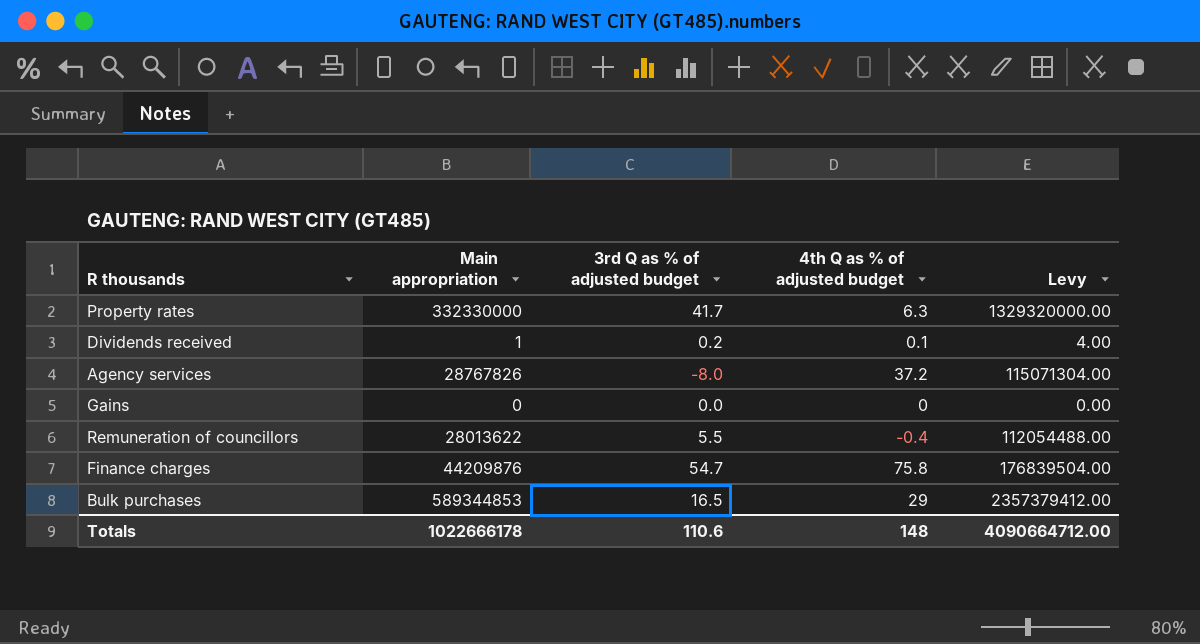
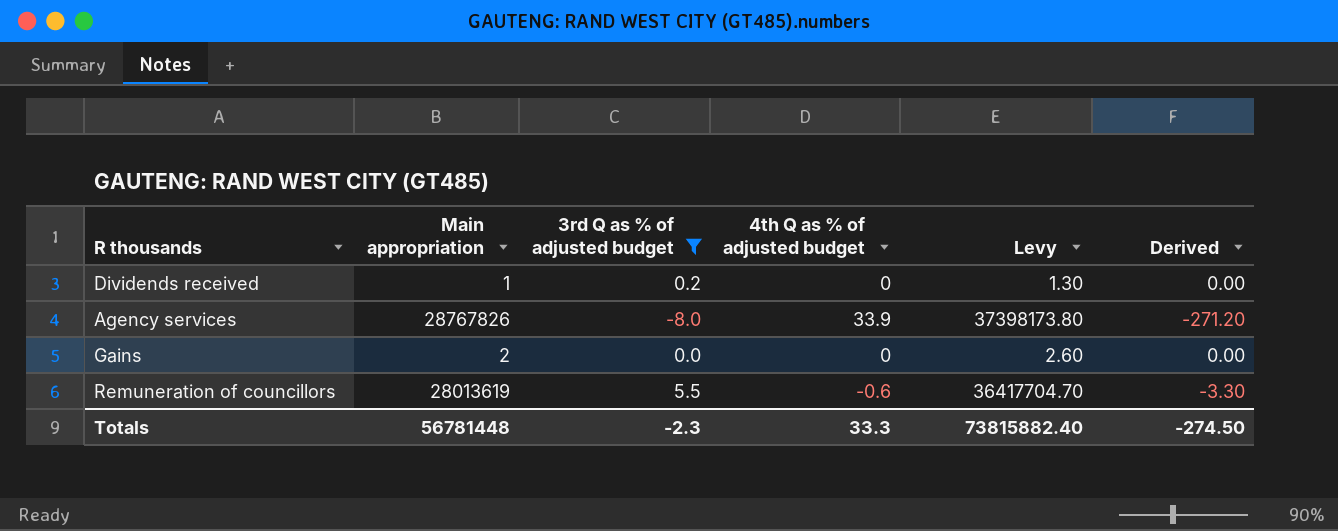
filter: none -> 3rd Q as % of adjusted budget <= 5.5
column Levy | formula: [Main appropriation] * 4 -> [Main appropriation] * 1.3
column Derived | formula: none -> [3rd Q as % of adjusted budget] * [4th Q as % of adjusted budget]
Dividends received | 4th Q as % of adjusted budget: 0.1 -> 0
Agency services | 4th Q as % of adjusted budget: 37.2 -> 33.9
Gains | Main appropriation: 0 -> 2
Remuneration of councillors | Main appropriation: 28013622 -> 28013619
Remuneration of councillors | 4th Q as % of adjusted budget: -0.4 -> -0.6
Totals | Main appropriation: 1022666178 -> 56781448
Totals | 3rd Q as % of adjusted budget: 110.6 -> -2.3
Totals | 4th Q as % of adjusted budget: 148 -> 33.3
Totals | Levy: 4090664712.00 -> 73815882.40

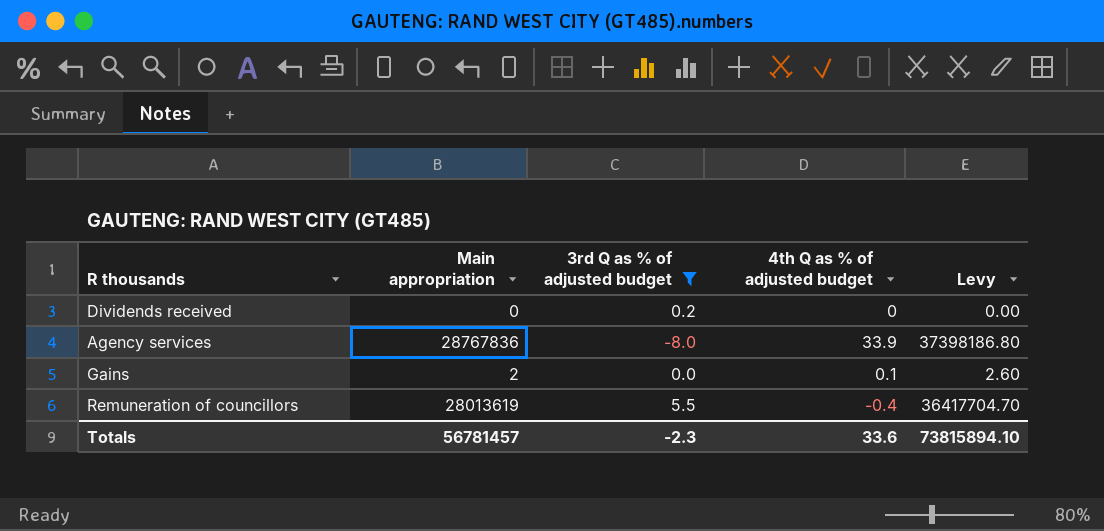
column Derived | formula: [3rd Q as % of adjusted budget] * [4th Q as % of adjusted budget] -> none
Dividends received | Main appropriation: 1 -> 0
Dividends received | Levy: 1.30 -> 0.00
Agency services | Main appropriation: 28767826 -> 28767836
Agency services | Levy: 37398173.80 -> 37398186.80
Gains | 4th Q as % of adjusted budget: 0 -> 0.1
Remuneration of councillors | 4th Q as % of adjusted budget: -0.6 -> -0.4
Totals | Main appropriation: 56781448 -> 56781457
Totals | 4th Q as % of adjusted budget: 33.3 -> 33.6
Totals | Levy: 73815882.40 -> 73815894.10

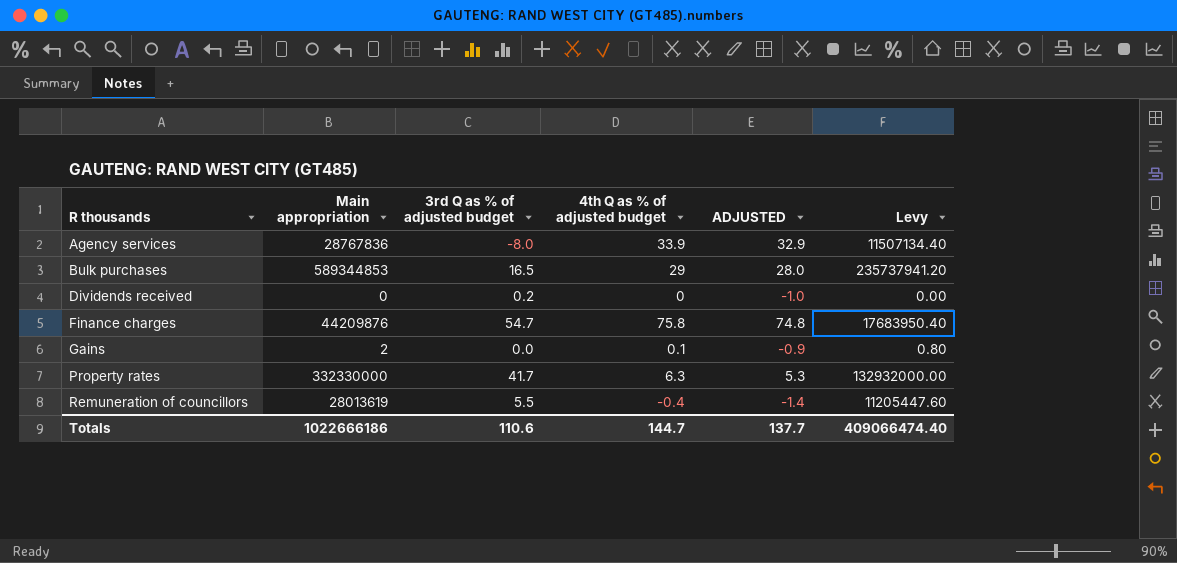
filter: 3rd Q as % of adjusted budget <= 5.5 -> none
row order: none -> R thousands ascending
column ADJUSTED | formula: none -> [4th Q as % of adjusted budget] - 1
column Levy | formula: [Main appropriation] * 1.3 -> [Main appropriation] * 0.4
Totals | Main appropriation: 56781457 -> 1022666186
Totals | 3rd Q as % of adjusted budget: -2.3 -> 110.6
Totals | 4th Q as % of adjusted budget: 33.6 -> 144.7
Totals | Levy: 73815894.10 -> 409066474.40

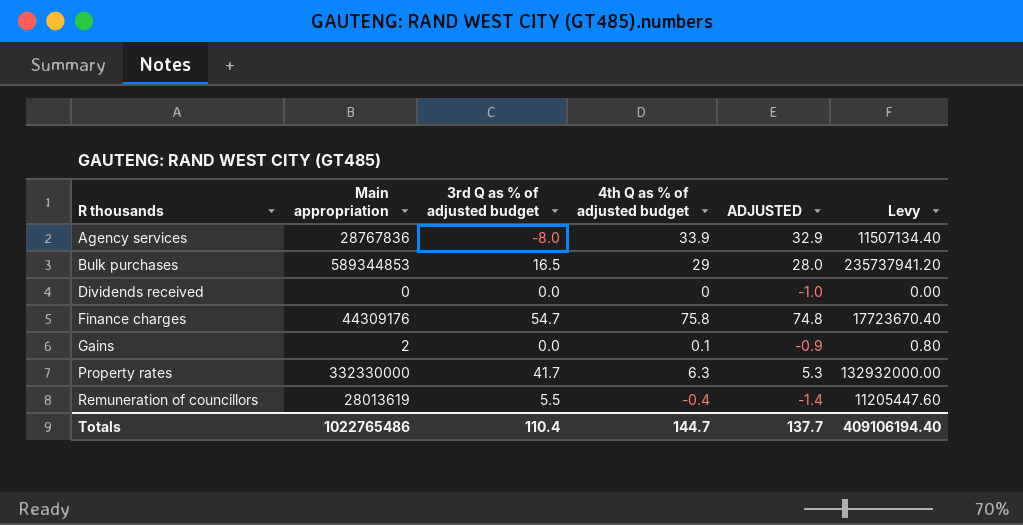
Dividends received | 3rd Q as % of adjusted budget: 0.2 -> 0.0
Finance charges | Main appropriation: 44209876 -> 44309176
Finance charges | Levy: 17683950.40 -> 17723670.40
Totals | Main appropriation: 1022666186 -> 1022765486
Totals | 3rd Q as % of adjusted budget: 110.6 -> 110.4
Totals | Levy: 409066474.40 -> 409106194.40

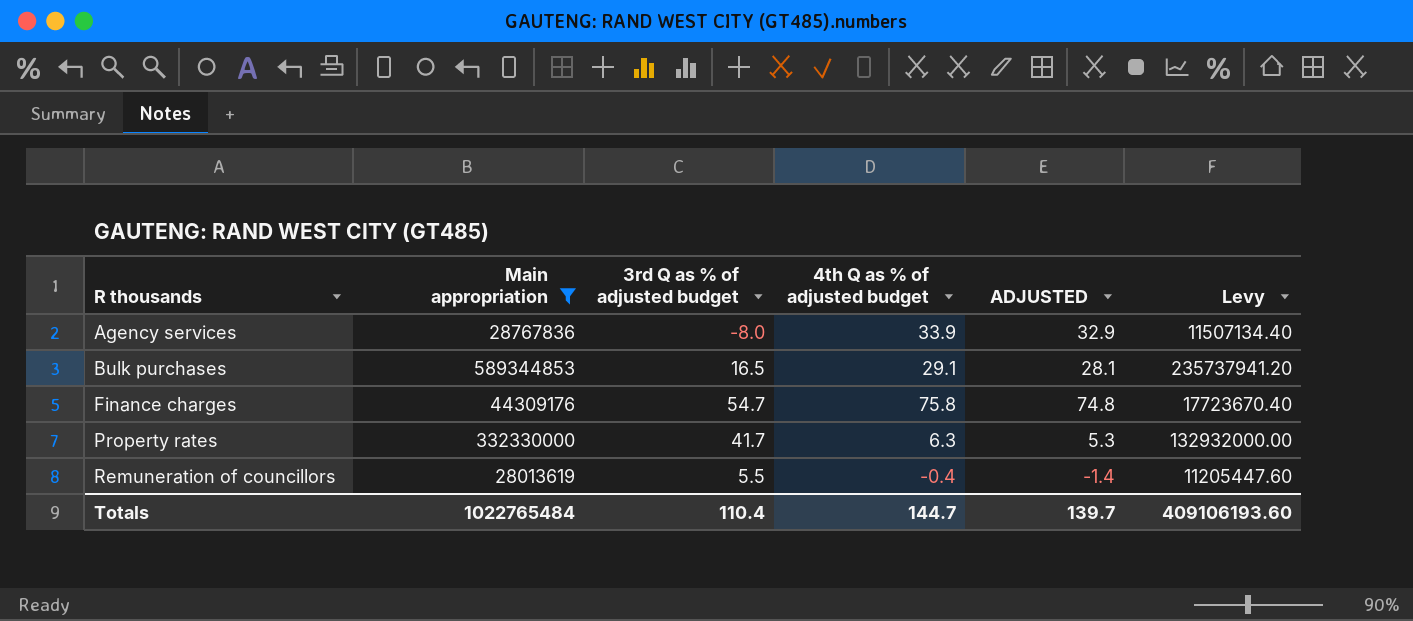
filter: none -> Main appropriation >= 28013619
Bulk purchases | 4th Q as % of adjusted budget: 29 -> 29.1
Bulk purchases | ADJUSTED: 28.0 -> 28.1
Totals | Main appropriation: 1022765486 -> 1022765484
Totals | ADJUSTED: 137.7 -> 139.7
Totals | Levy: 409106194.40 -> 409106193.60

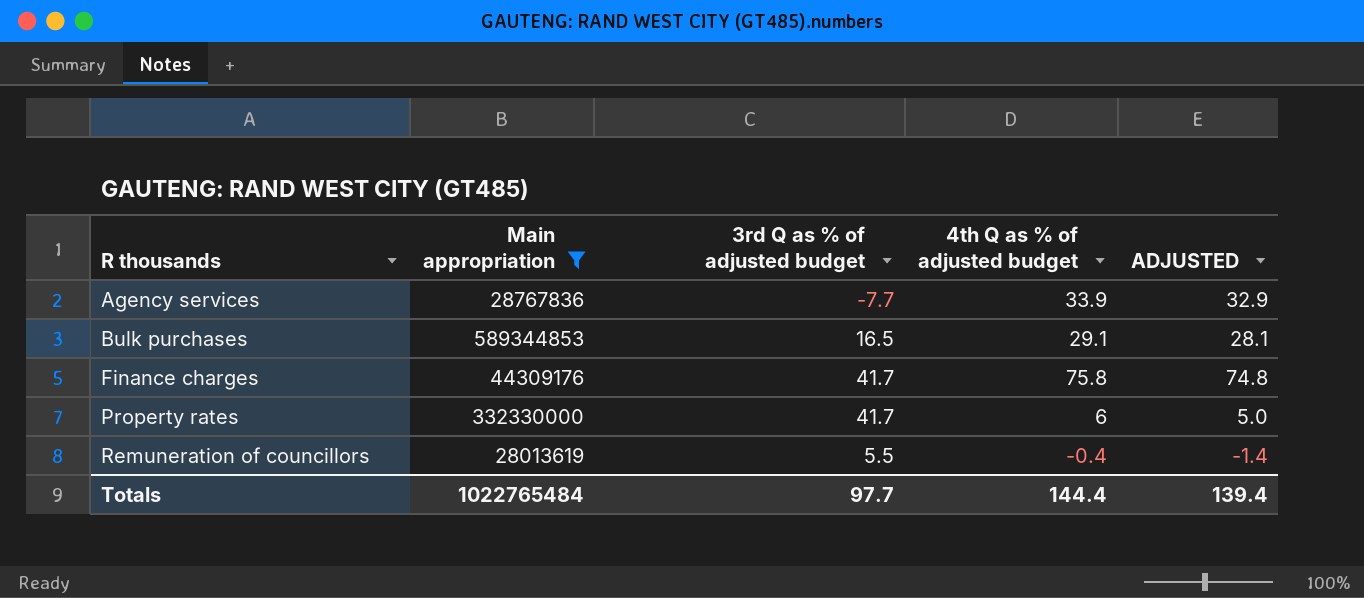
column Levy | formula: [Main appropriation] * 0.4 -> none
Agency services | 3rd Q as % of adjusted budget: -8.0 -> -7.7
Finance charges | 3rd Q as % of adjusted budget: 54.7 -> 41.7
Property rates | 4th Q as % of adjusted budget: 6.3 -> 6
Property rates | ADJUSTED: 5.3 -> 5.0
Totals | 3rd Q as % of adjusted budget: 110.4 -> 97.7
Totals | 4th Q as % of adjusted budget: 144.7 -> 144.4
Totals | ADJUSTED: 139.7 -> 139.4

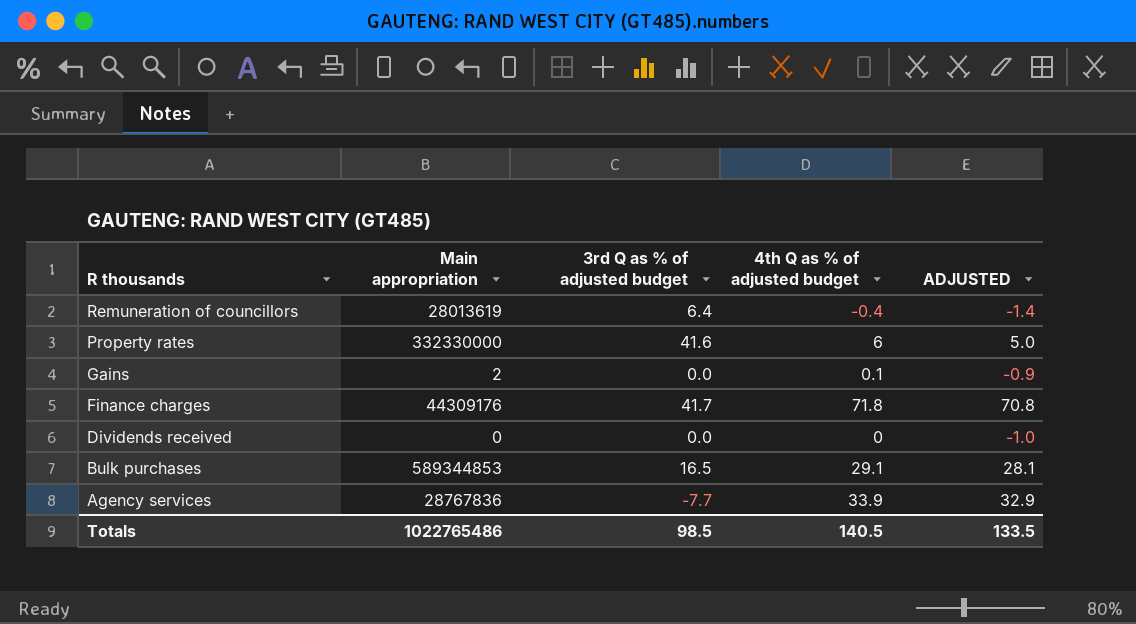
filter: Main appropriation >= 28013619 -> none
row order: R thousands ascending -> R thousands descending
Remuneration of councillors | 3rd Q as % of adjusted budget: 5.5 -> 6.4
Property rates | 3rd Q as % of adjusted budget: 41.7 -> 41.6
Finance charges | 4th Q as % of adjusted budget: 75.8 -> 71.8
Finance charges | ADJUSTED: 74.8 -> 70.8
Totals | Main appropriation: 1022765484 -> 1022765486
Totals | 3rd Q as % of adjusted budget: 97.7 -> 98.5
Totals | 4th Q as % of adjusted budget: 144.4 -> 140.5
Totals | ADJUSTED: 139.4 -> 133.5

